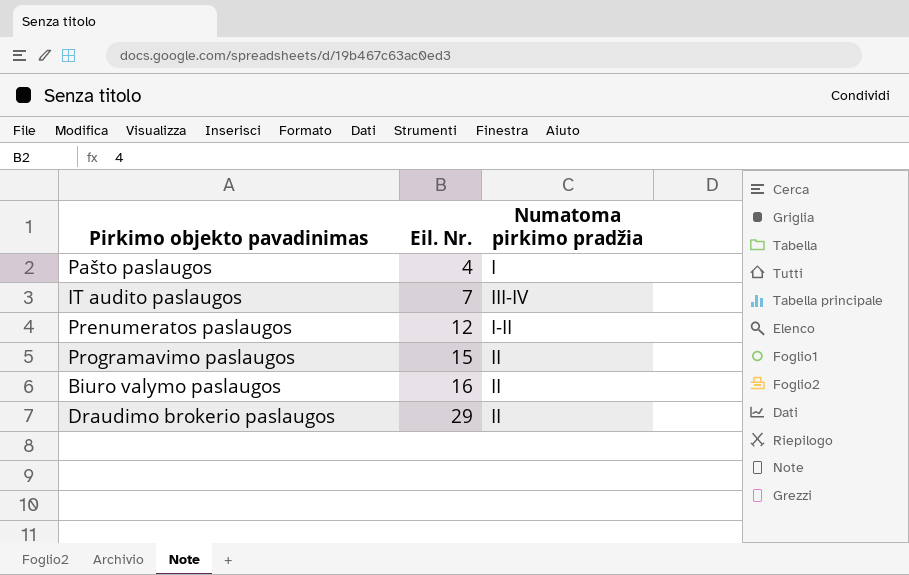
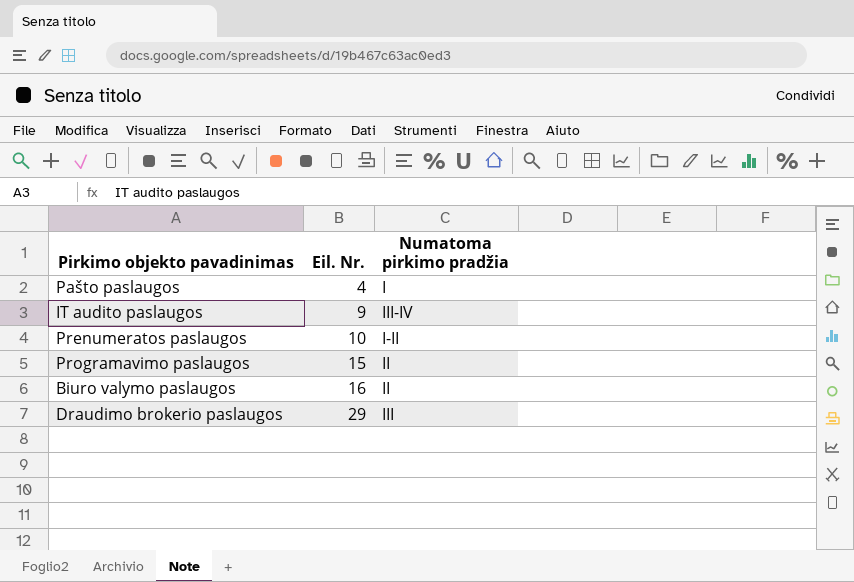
IT audito paslaugos | Eil. Nr.: 7 -> 9
Prenumeratos paslaugos | Eil. Nr.: 12 -> 10
Draudimo brokerio paslaugos | Numatoma pirkimo pradžia: II -> III

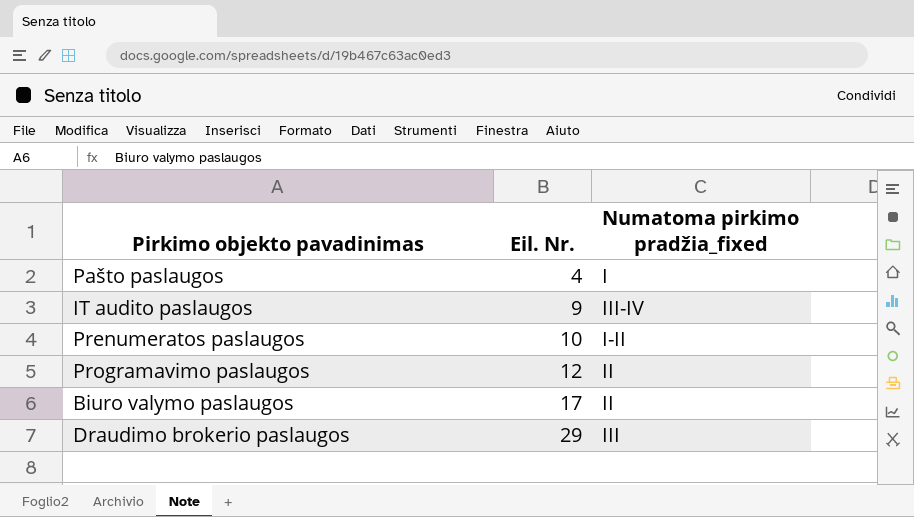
column name: Numatoma pirkimo pradžia -> Numatoma pirkimo pradžia_fixed
Programavimo paslaugos | Eil. Nr.: 15 -> 12
Biuro valymo paslaugos | Eil. Nr.: 16 -> 17

